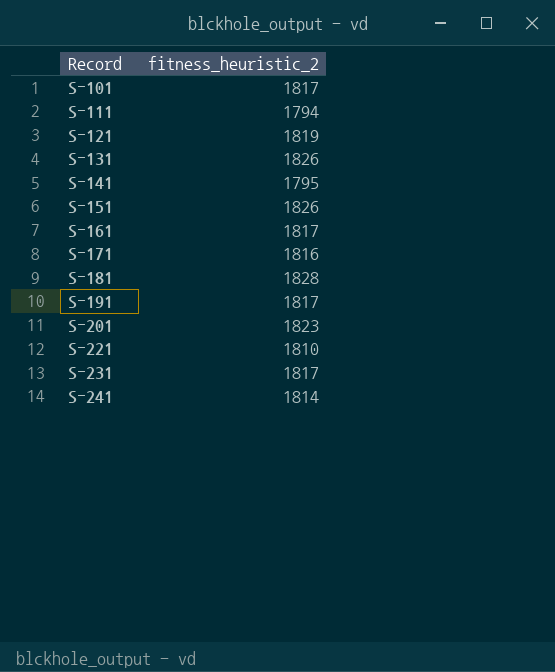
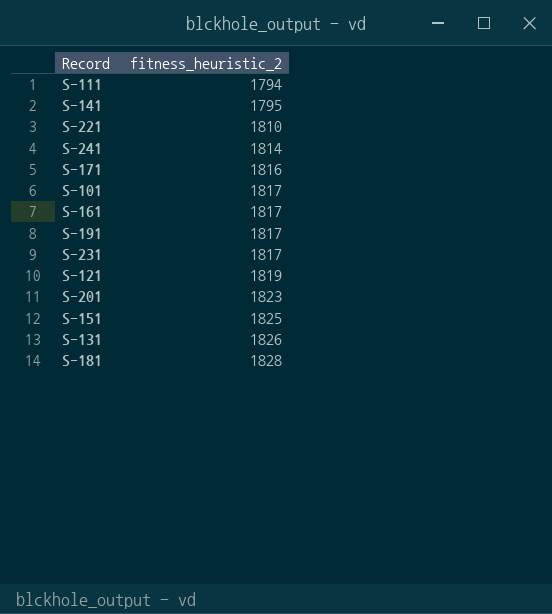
row order: Record ascending -> fitness_heuristic_2 ascending
S-151 | fitness_heuristic_2: 1826 -> 1825

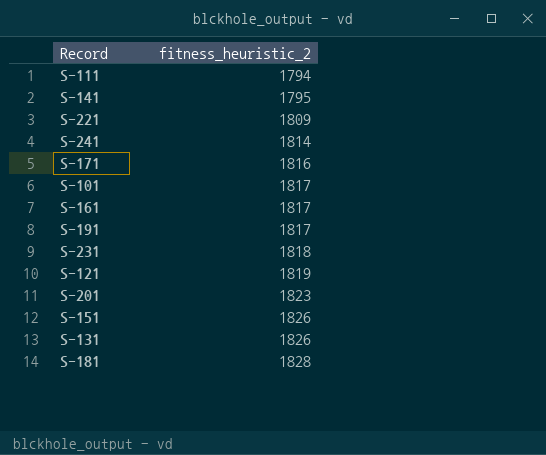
S-221 | fitness_heuristic_2: 1810 -> 1809
S-231 | fitness_heuristic_2: 1817 -> 1818
S-151 | fitness_heuristic_2: 1825 -> 1826

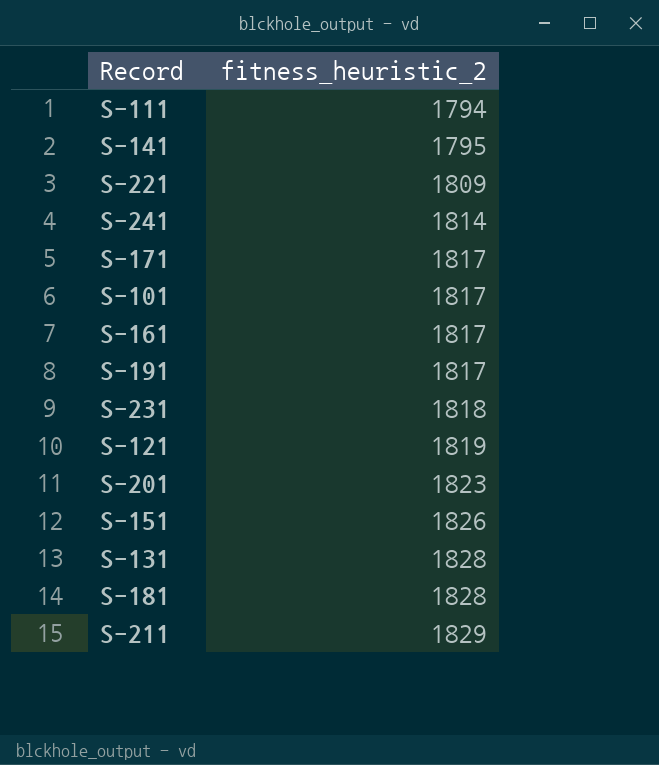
S-171 | fitness_heuristic_2: 1816 -> 1817
S-131 | fitness_heuristic_2: 1826 -> 1828
row S-211: none -> 1829

